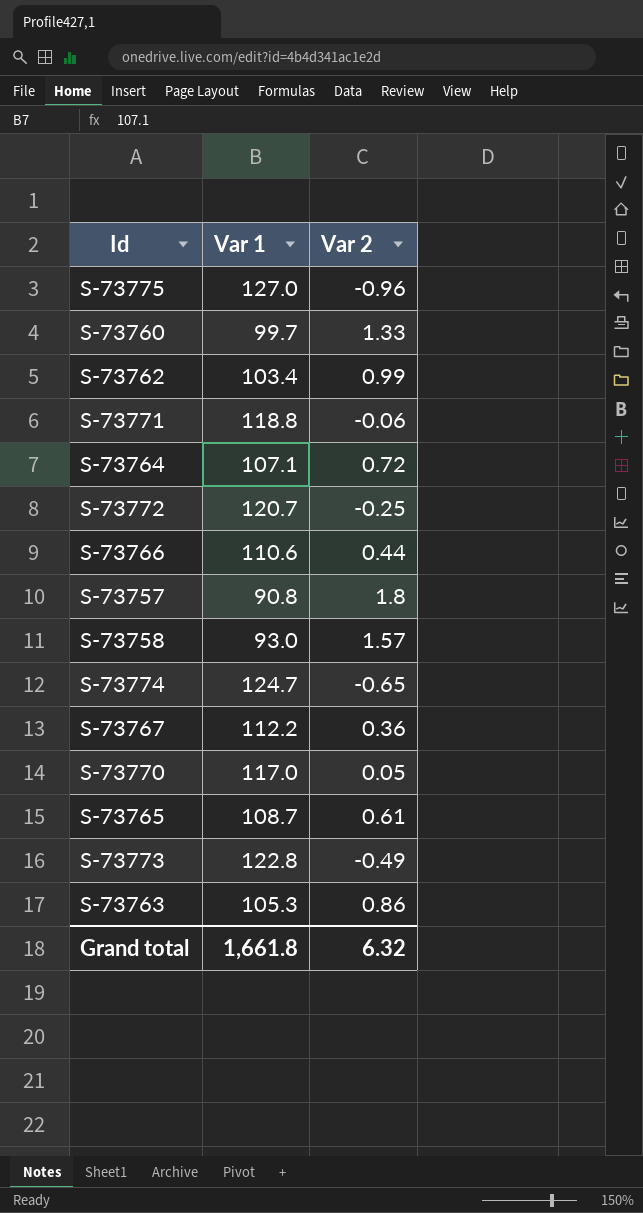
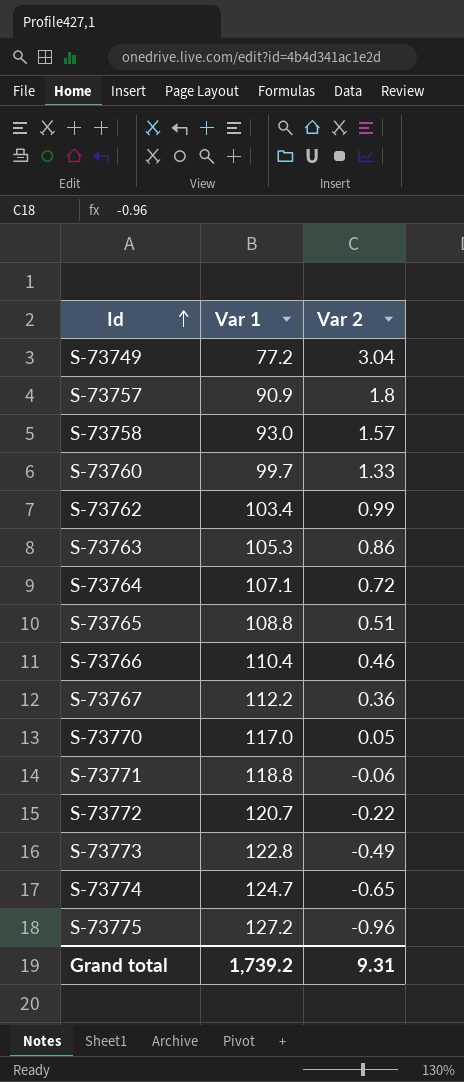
row order: none -> Id ascending
row S-73749: none -> 77.2 | 3.04
S-73757 | Var 1: 90.8 -> 90.9
S-73765 | Var 1: 108.7 -> 108.8
S-73765 | Var 2: 0.61 -> 0.51
S-73766 | Var 1: 110.6 -> 110.4
S-73766 | Var 2: 0.44 -> 0.46
S-73772 | Var 2: -0.25 -> -0.22
S-73775 | Var 1: 127.0 -> 127.2
Grand total | Var 1: 1,661.8 -> 1,739.2
Grand total | Var 2: 6.32 -> 9.31

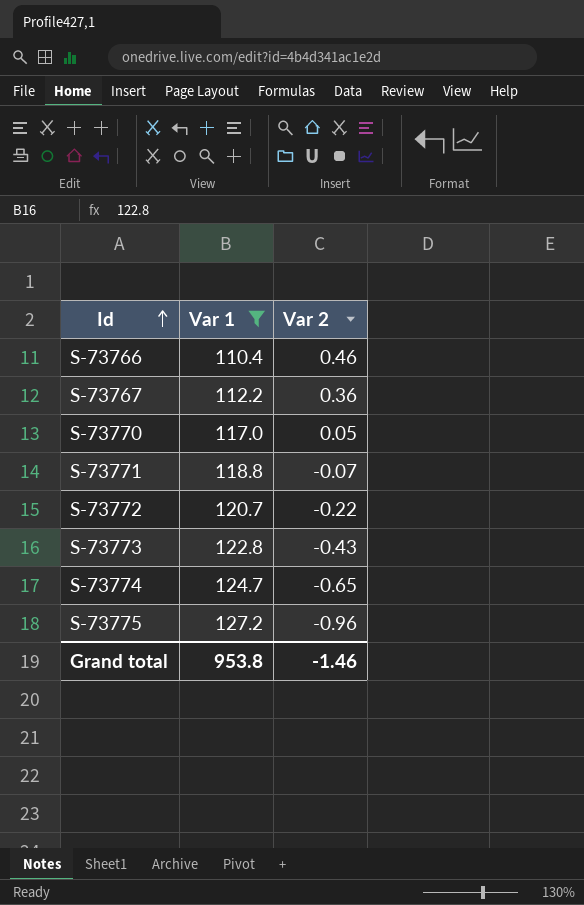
filter: none -> Var 1 >= 110.4
S-73771 | Var 2: -0.06 -> -0.07
S-73773 | Var 2: -0.49 -> -0.43
Grand total | Var 1: 1,739.2 -> 953.8
Grand total | Var 2: 9.31 -> -1.46

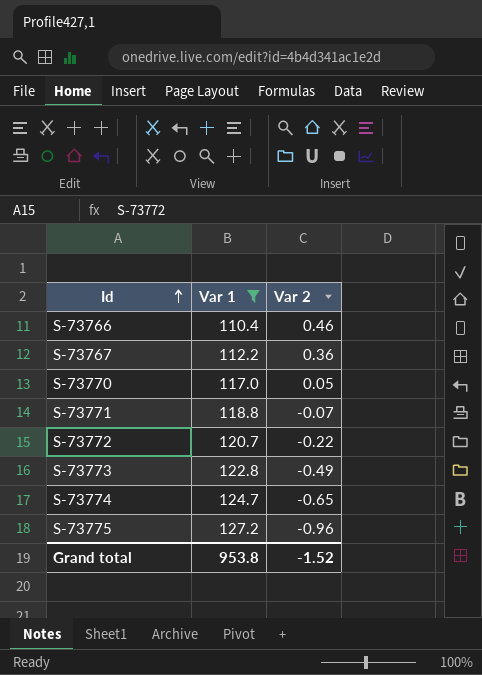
S-73773 | Var 2: -0.43 -> -0.49
Grand total | Var 2: -1.46 -> -1.52

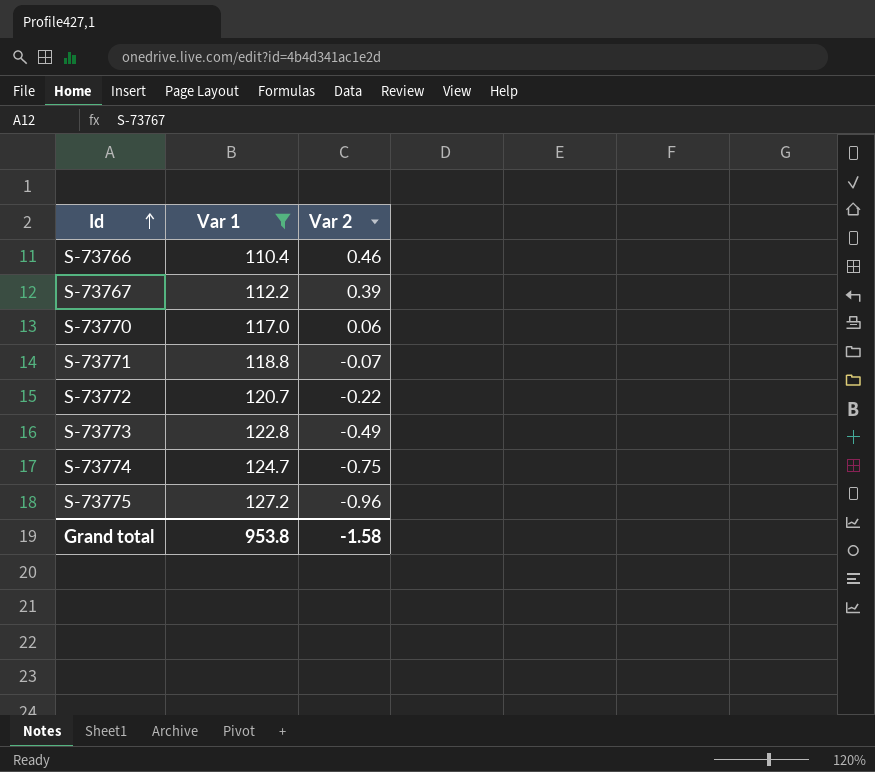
S-73767 | Var 2: 0.36 -> 0.39
S-73770 | Var 2: 0.05 -> 0.06
S-73774 | Var 2: -0.65 -> -0.75
Grand total | Var 2: -1.52 -> -1.58

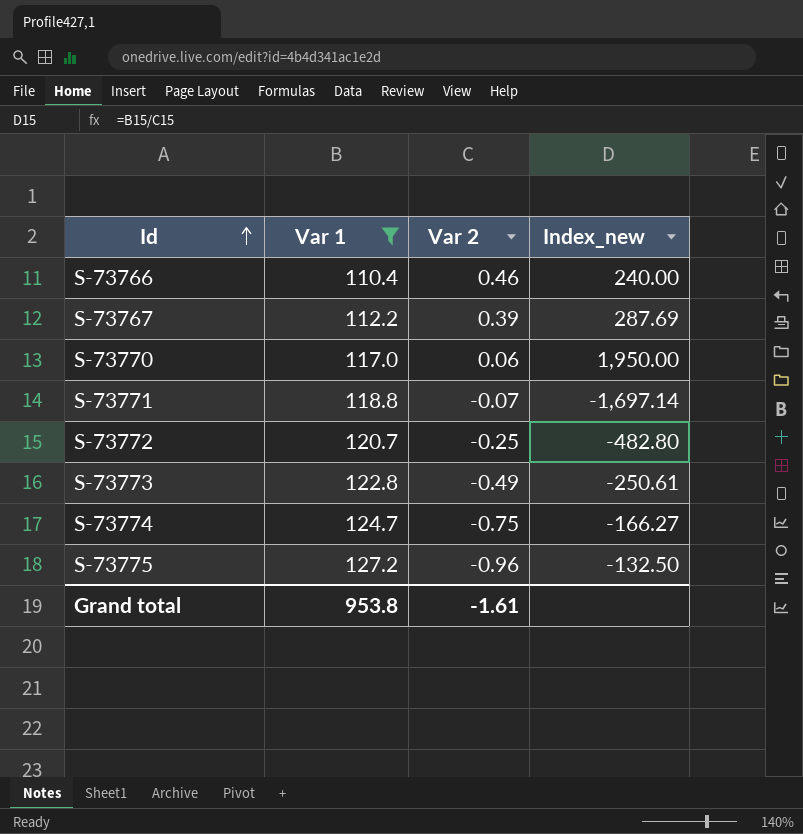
column Index_new | formula: none -> [Var 1] / [Var 2]
S-73772 | Var 2: -0.22 -> -0.25
Grand total | Var 2: -1.58 -> -1.61

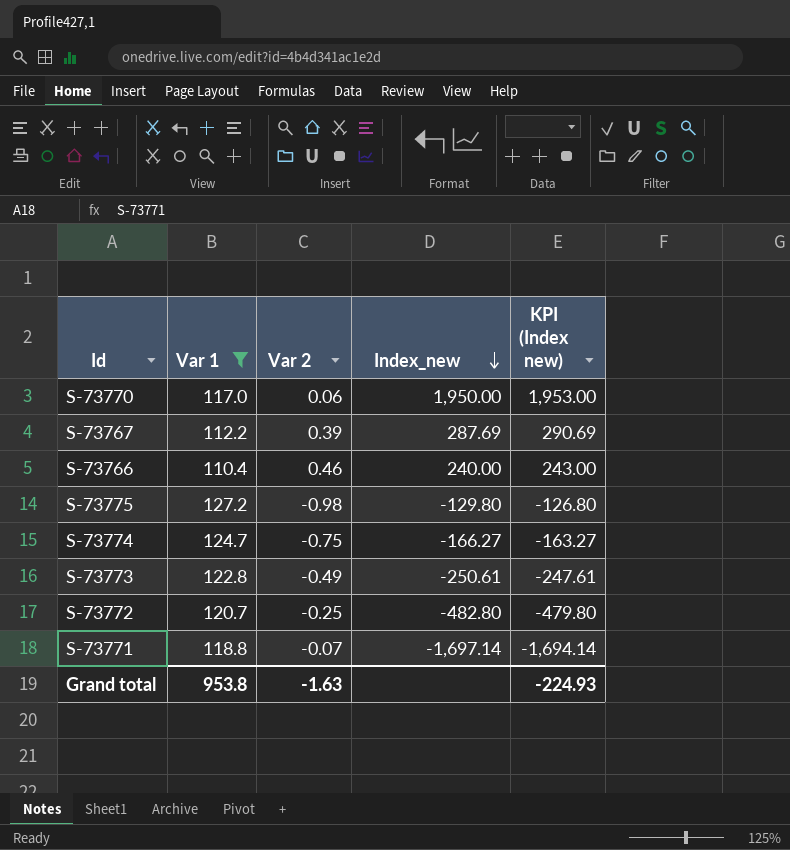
row order: Id ascending -> Index_new descending
column KPI (Index new) | formula: none -> [Index_new] + 3
S-73775 | Var 2: -0.96 -> -0.98
S-73775 | Index_new: -132.50 -> -129.80
Grand total | Var 2: -1.61 -> -1.63

